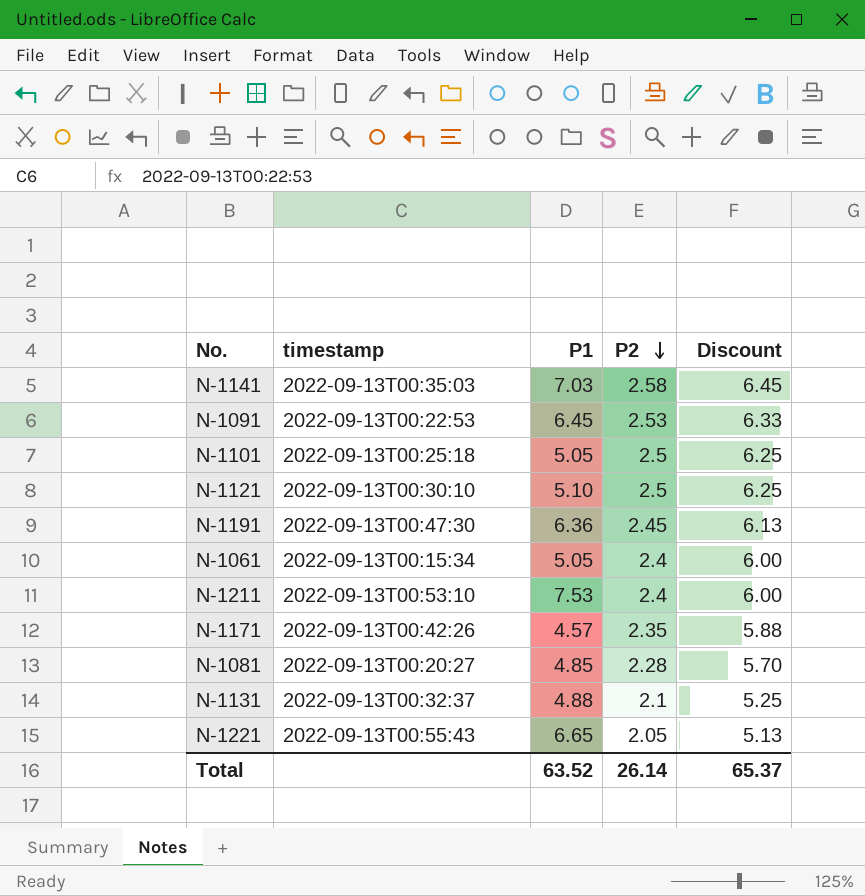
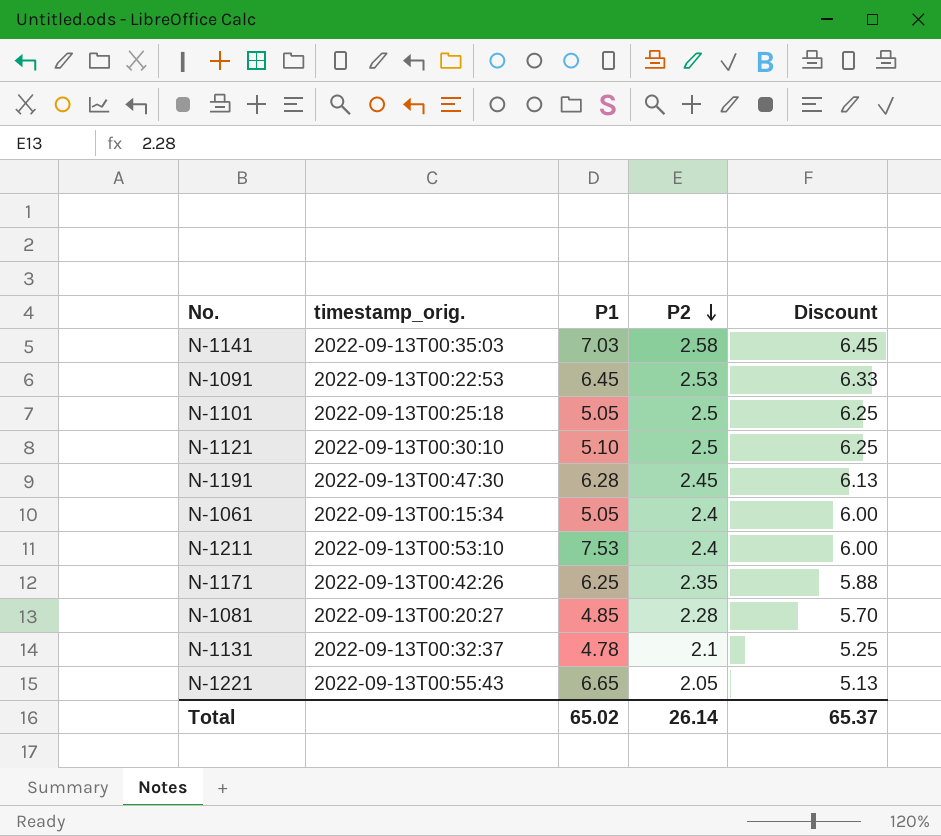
column name: timestamp -> timestamp_orig.
N-1191 | P1: 6.36 -> 6.28
N-1171 | P1: 4.57 -> 6.25
N-1131 | P1: 4.88 -> 4.78
Total | P1: 63.52 -> 65.02

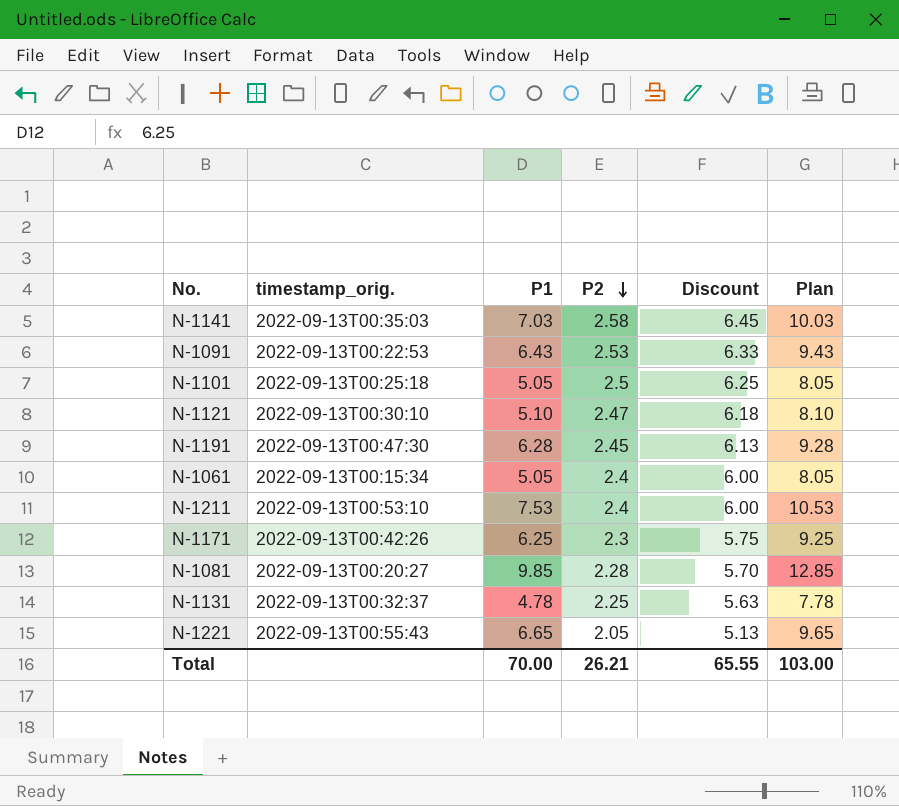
column Plan | formula: none -> [P1] + 3
N-1091 | P1: 6.45 -> 6.43
N-1121 | P2: 2.5 -> 2.47
N-1121 | Discount: 6.25 -> 6.18
N-1171 | P2: 2.35 -> 2.3
N-1171 | Discount: 5.88 -> 5.75
N-1081 | P1: 4.85 -> 9.85
N-1131 | P2: 2.1 -> 2.25
N-1131 | Discount: 5.25 -> 5.63
Total | P1: 65.02 -> 70.00
Total | P2: 26.14 -> 26.21
Total | Discount: 65.37 -> 65.55

